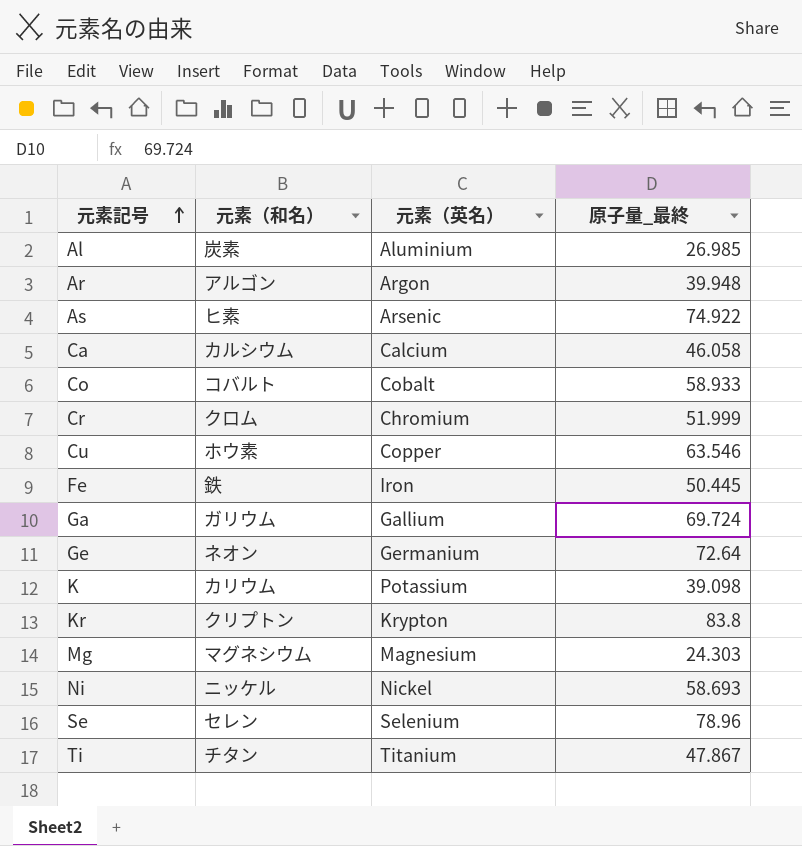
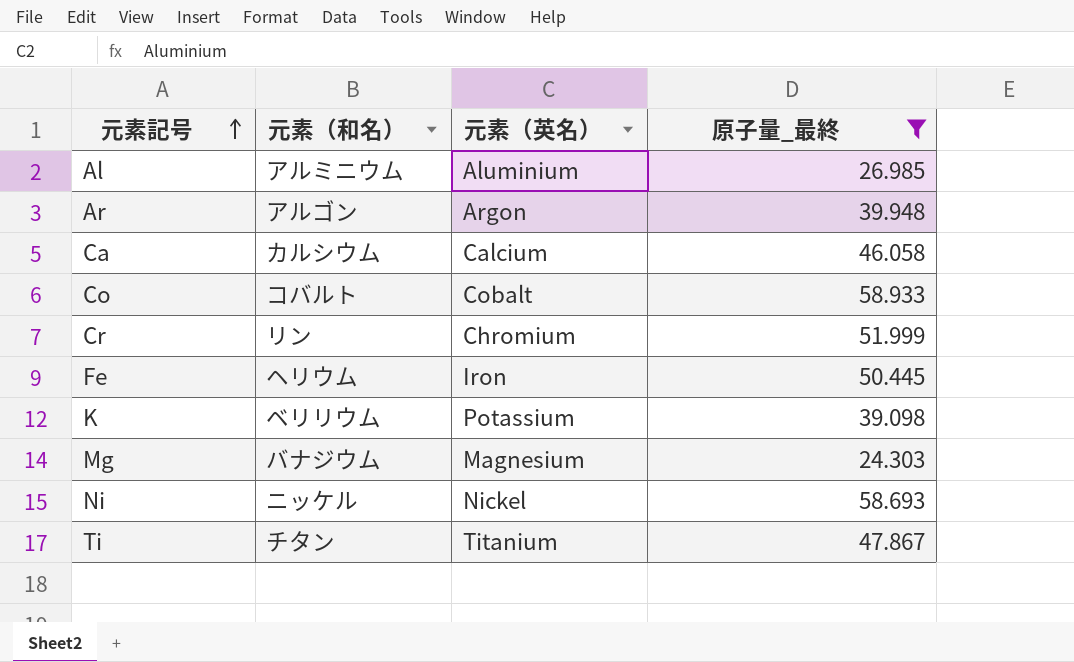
filter: none -> 原子量_最終 <= 58.933
Al | 元素（和名）: 炭素 -> アルミニウム
Cr | 元素（和名）: クロム -> リン
Fe | 元素（和名）: 鉄 -> ヘリウム
K | 元素（和名）: カリウム -> ベリリウム
Mg | 元素（和名）: マグネシウム -> バナジウム

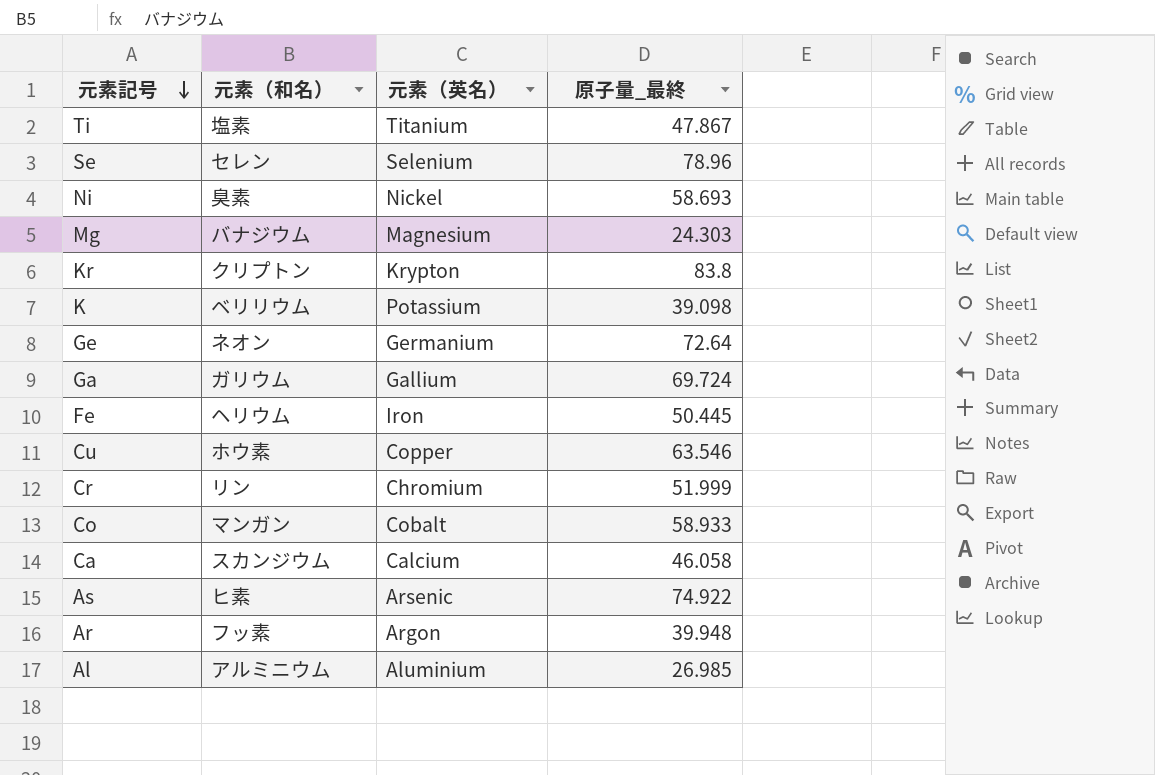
filter: 原子量_最終 <= 58.933 -> none
row order: 元素記号 ascending -> 元素記号 descending
Ti | 元素（和名）: チタン -> 塩素
Ni | 元素（和名）: ニッケル -> 臭素
Co | 元素（和名）: コバルト -> マンガン
Ca | 元素（和名）: カルシウム -> スカンジウム
Ar | 元素（和名）: アルゴン -> フッ素

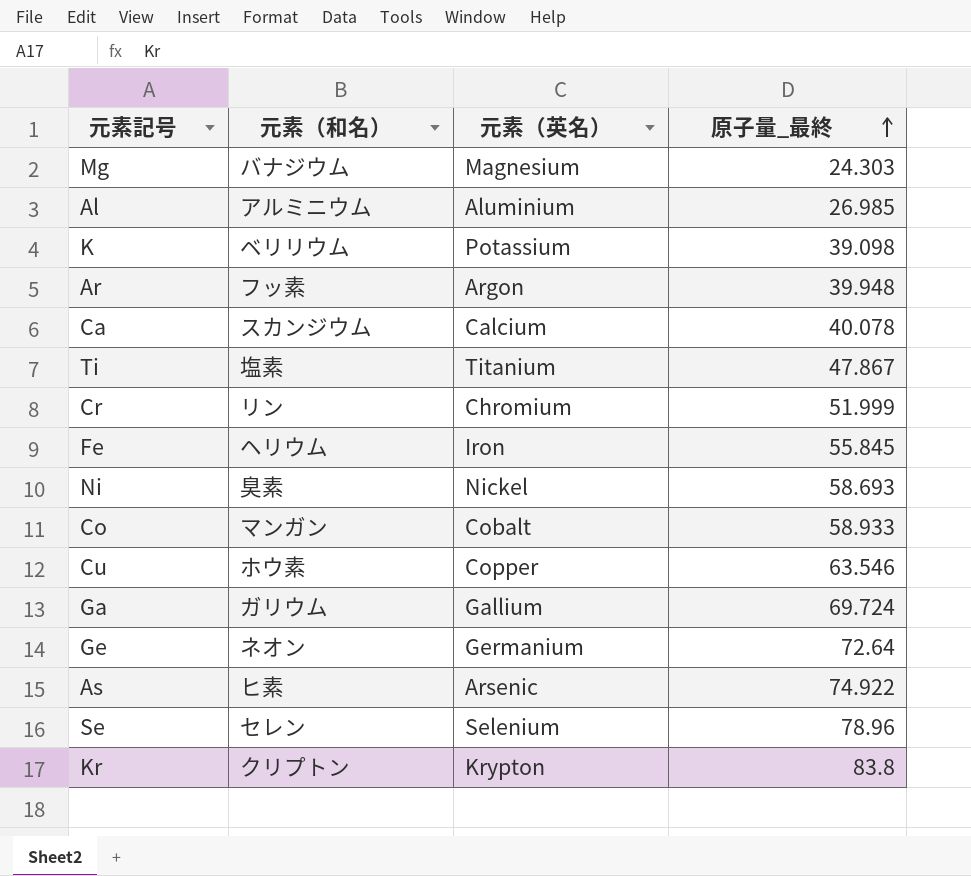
row order: 元素記号 descending -> 原子量_最終 ascending
Ca | 原子量_最終: 46.058 -> 40.078
Fe | 原子量_最終: 50.445 -> 55.845

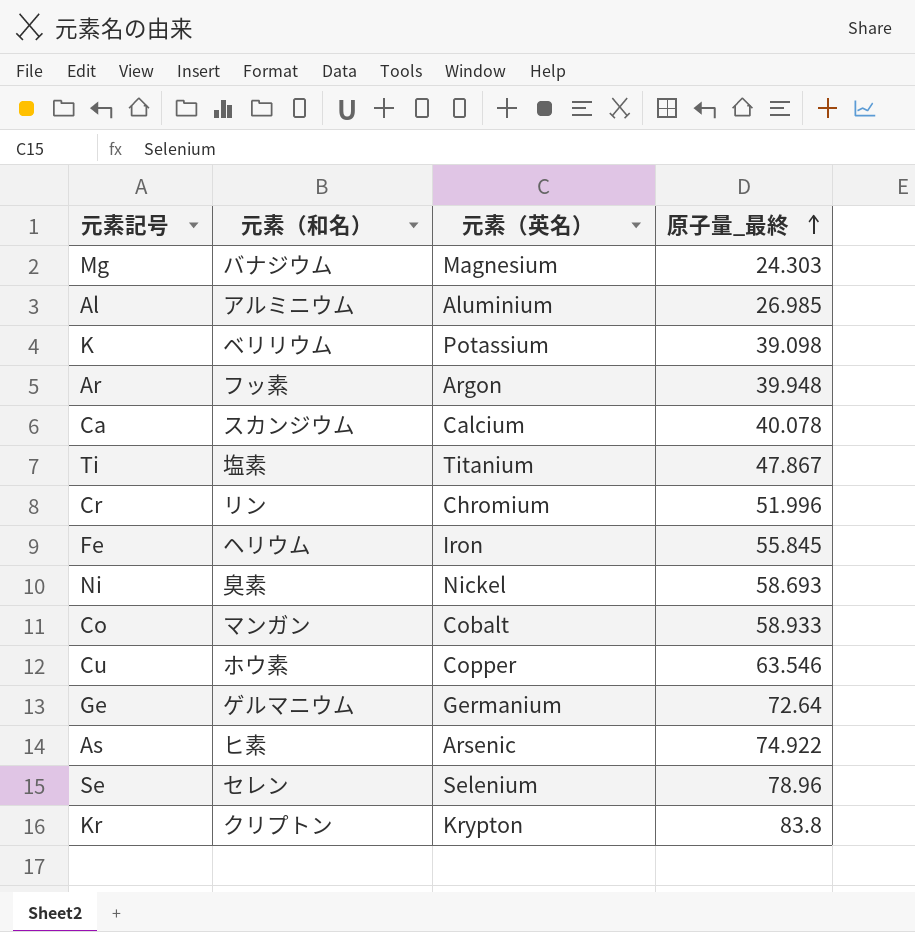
row Ga: ガリウム | Gallium | 69.724 -> none
Cr | 原子量_最終: 51.999 -> 51.996
Ge | 元素（和名）: ネオン -> ゲルマニウム

